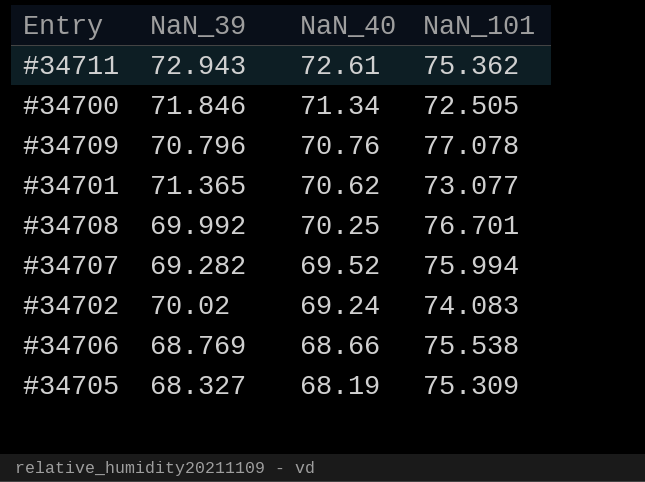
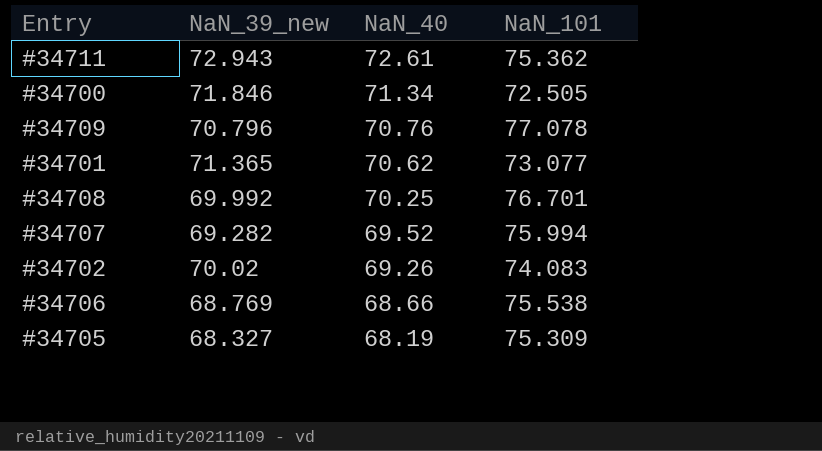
column name: NaN_39 -> NaN_39_new
#34702 | NaN_40: 69.24 -> 69.26

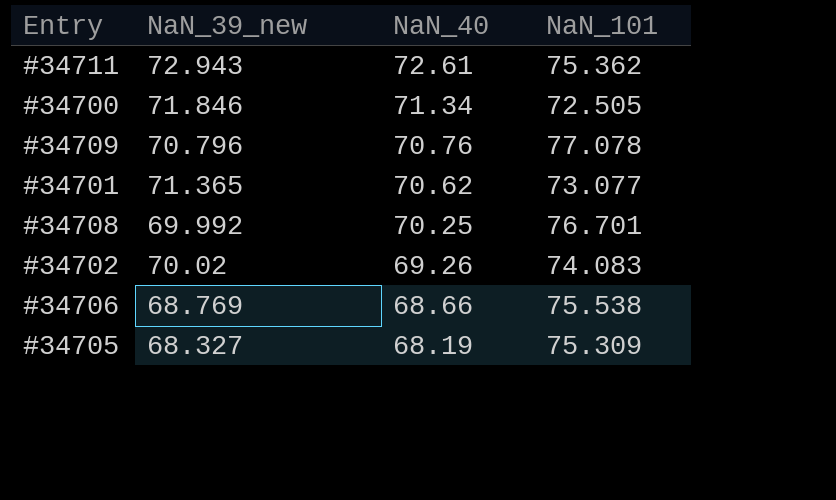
row #34707: 69.282 | 69.52 | 75.994 -> none

